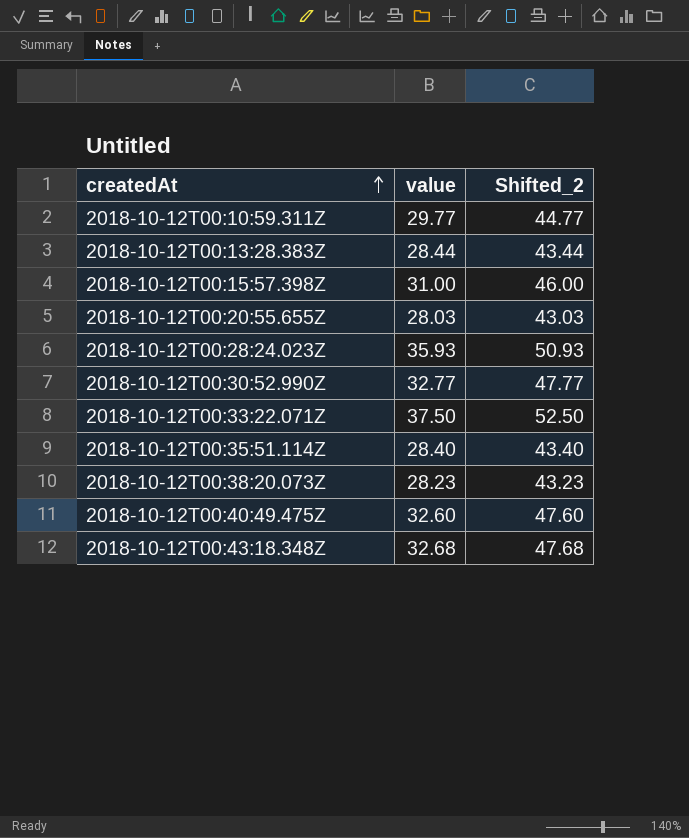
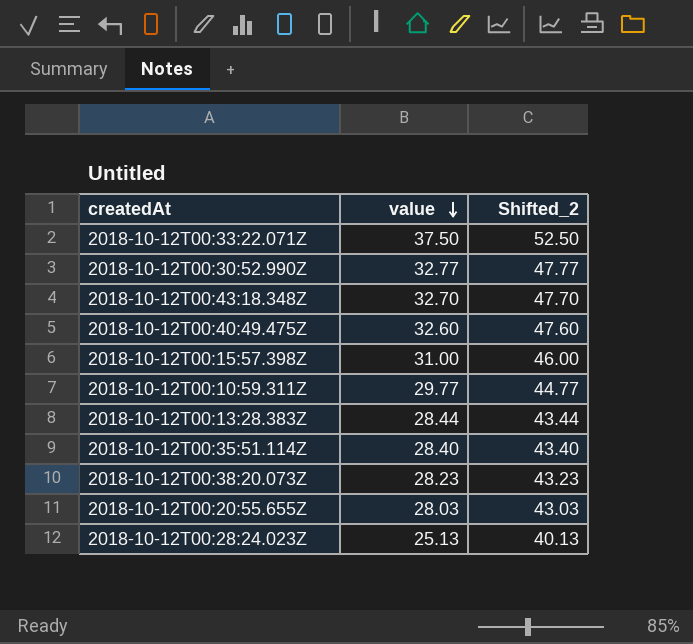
row order: createdAt ascending -> value descending
2018-10-12T00:43:18.348Z | value: 32.68 -> 32.70
2018-10-12T00:43:18.348Z | Shifted_2: 47.68 -> 47.70
2018-10-12T00:28:24.023Z | value: 35.93 -> 25.13
2018-10-12T00:28:24.023Z | Shifted_2: 50.93 -> 40.13

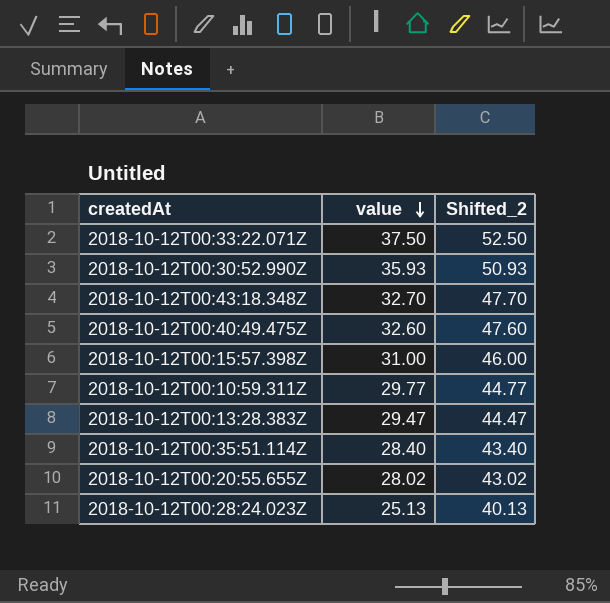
row 2018-10-12T00:38:20.073Z: 28.23 | 43.23 -> none
2018-10-12T00:30:52.990Z | value: 32.77 -> 35.93
2018-10-12T00:30:52.990Z | Shifted_2: 47.77 -> 50.93
2018-10-12T00:13:28.383Z | value: 28.44 -> 29.47
2018-10-12T00:13:28.383Z | Shifted_2: 43.44 -> 44.47
2018-10-12T00:20:55.655Z | value: 28.03 -> 28.02
2018-10-12T00:20:55.655Z | Shifted_2: 43.03 -> 43.02

